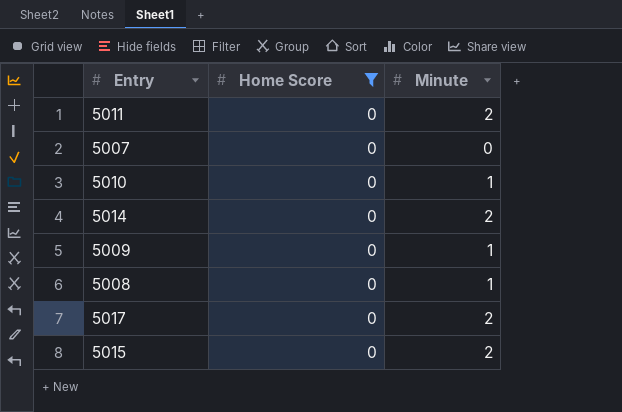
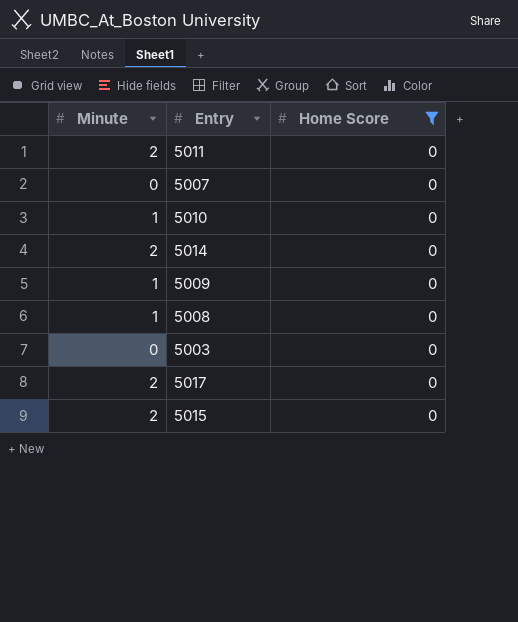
column Minute | position: 3 -> 1
row 5003: none -> 0 | 0

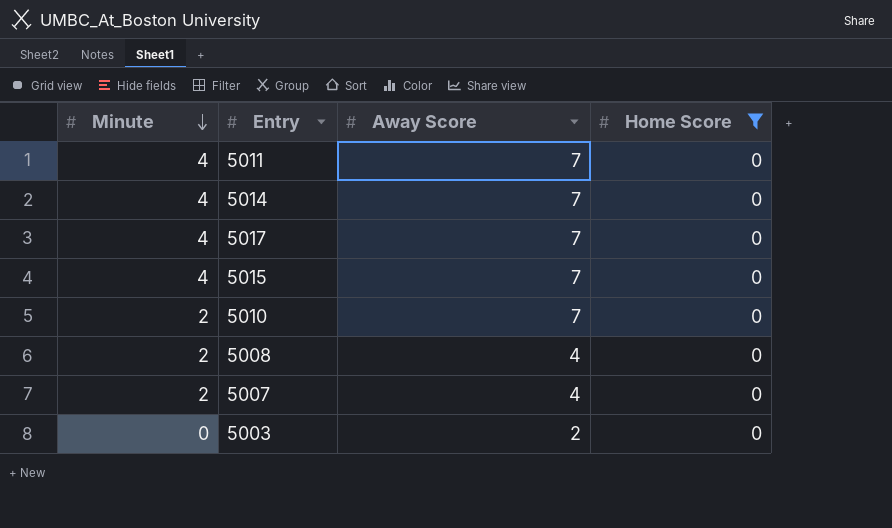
row order: none -> Minute descending
column Away Score | position: none -> 3
row 5009: 1 | 0 -> none
5011 | Minute: 2 -> 4
5014 | Minute: 2 -> 4
5017 | Minute: 2 -> 4
5015 | Minute: 2 -> 4
5010 | Minute: 1 -> 2
5008 | Minute: 1 -> 2
5007 | Minute: 0 -> 2

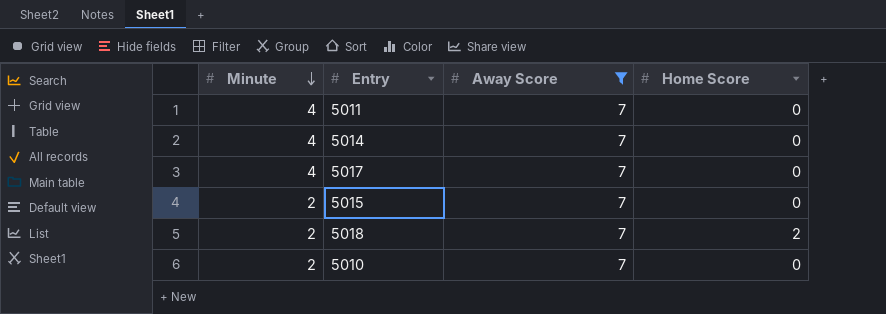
filter: Home Score = 0 -> Away Score = 7
5015 | Minute: 4 -> 2

